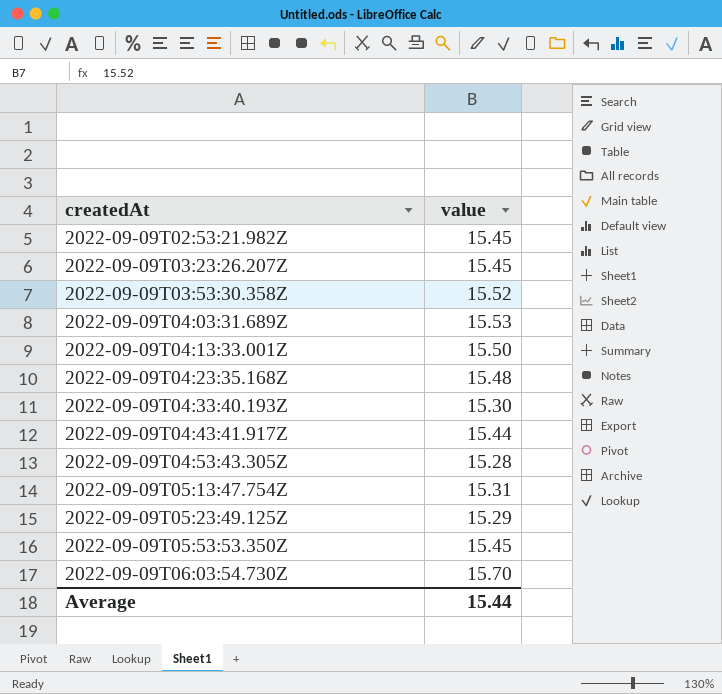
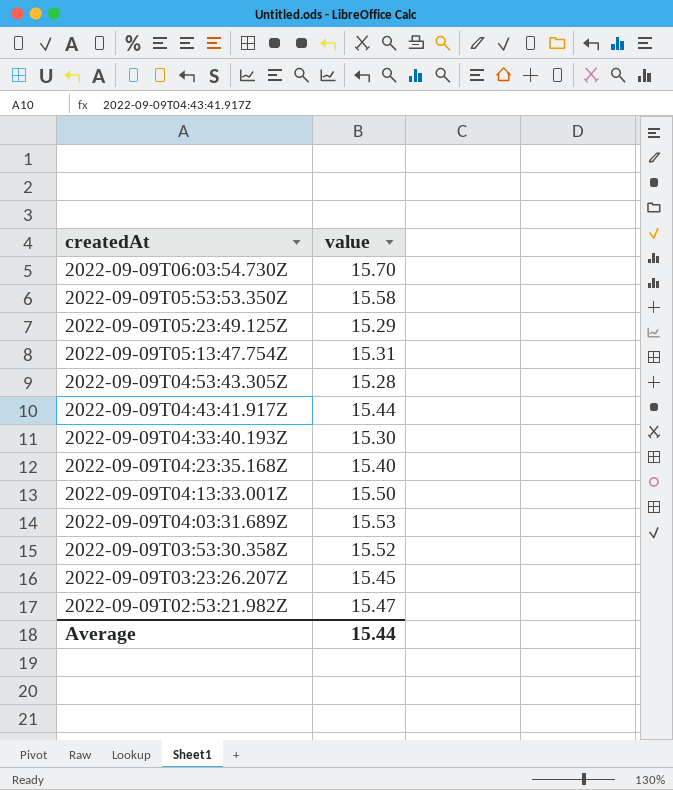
row order: createdAt ascending -> createdAt descending
2022-09-09T05:53:53.350Z | value: 15.45 -> 15.58
2022-09-09T04:23:35.168Z | value: 15.48 -> 15.40
2022-09-09T02:53:21.982Z | value: 15.45 -> 15.47

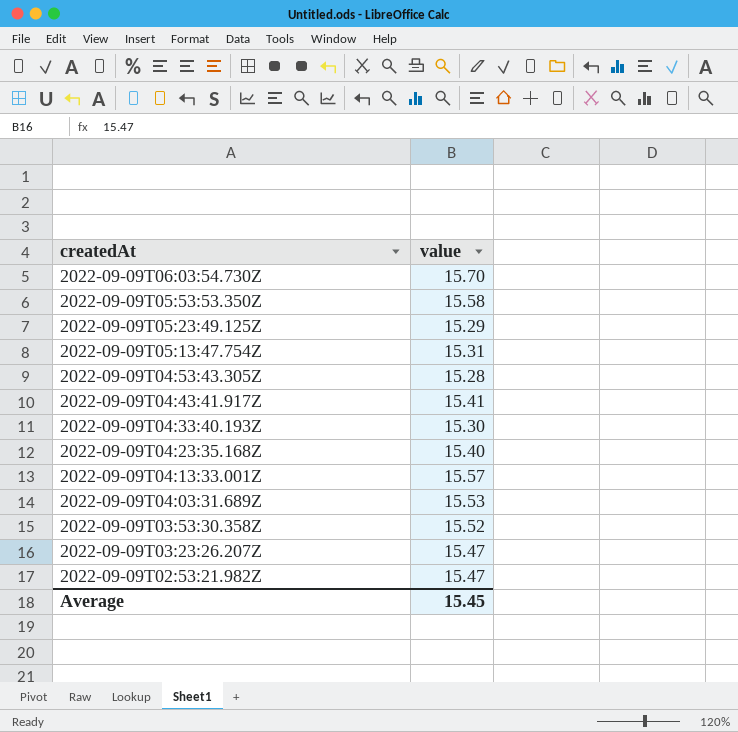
2022-09-09T04:43:41.917Z | value: 15.44 -> 15.41
2022-09-09T04:13:33.001Z | value: 15.50 -> 15.57
2022-09-09T03:23:26.207Z | value: 15.45 -> 15.47
Average | value: 15.44 -> 15.45

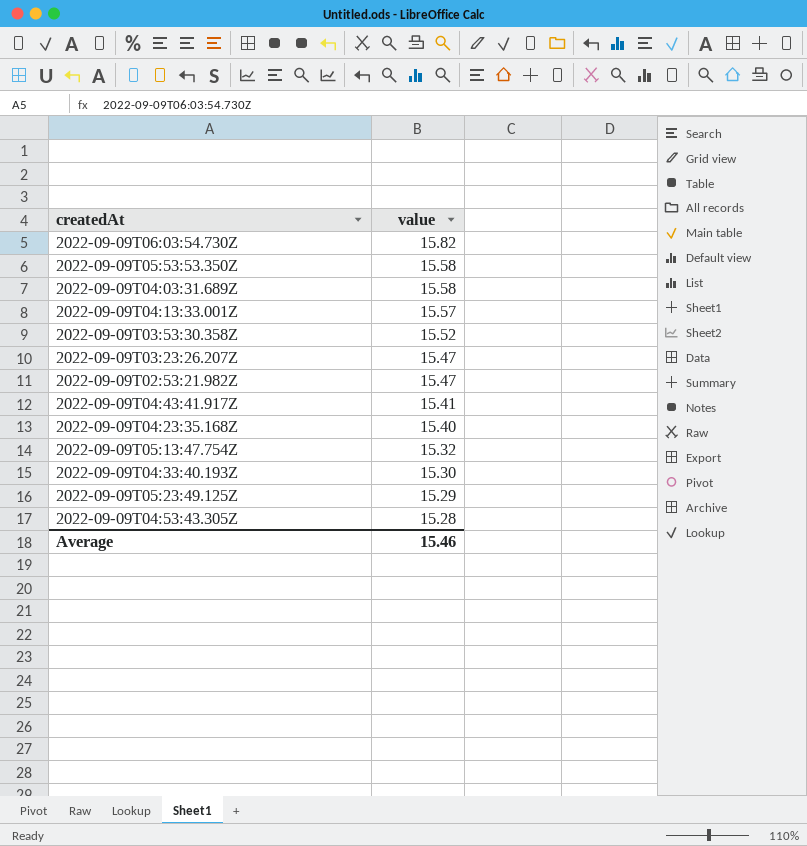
row order: createdAt descending -> value descending
2022-09-09T06:03:54.730Z | value: 15.70 -> 15.82
2022-09-09T04:03:31.689Z | value: 15.53 -> 15.58
2022-09-09T05:13:47.754Z | value: 15.31 -> 15.32
Average | value: 15.45 -> 15.46

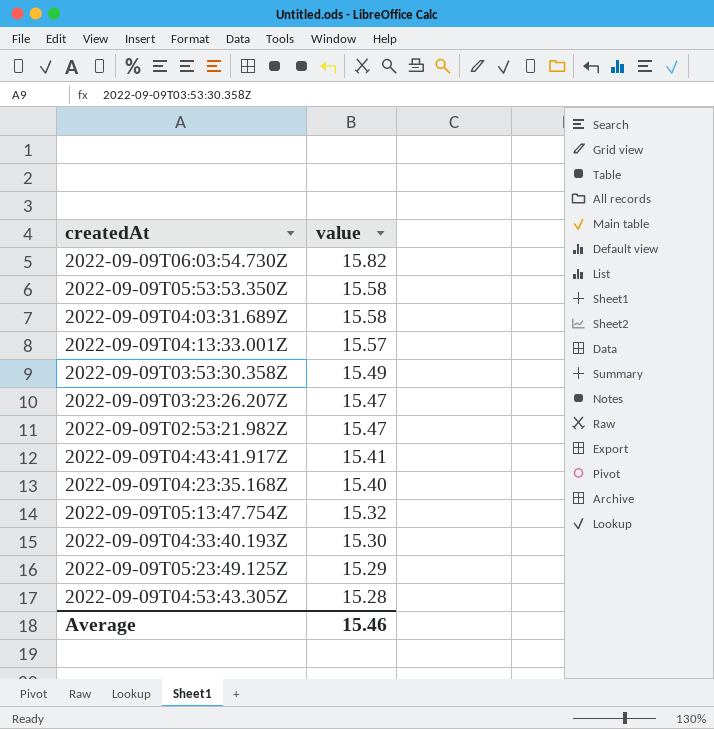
2022-09-09T03:53:30.358Z | value: 15.52 -> 15.49

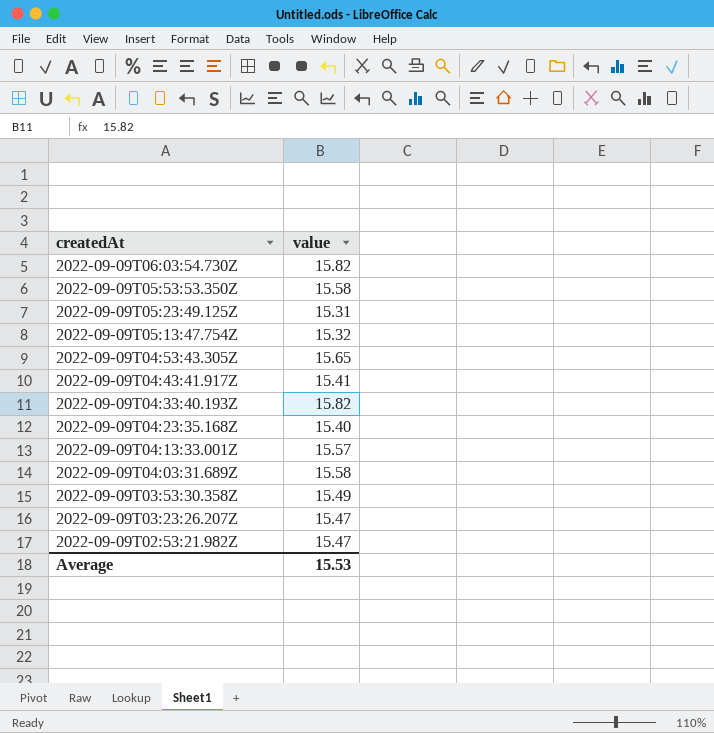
row order: value descending -> createdAt descending
2022-09-09T05:23:49.125Z | value: 15.29 -> 15.31
2022-09-09T04:53:43.305Z | value: 15.28 -> 15.65
2022-09-09T04:33:40.193Z | value: 15.30 -> 15.82
Average | value: 15.46 -> 15.53

